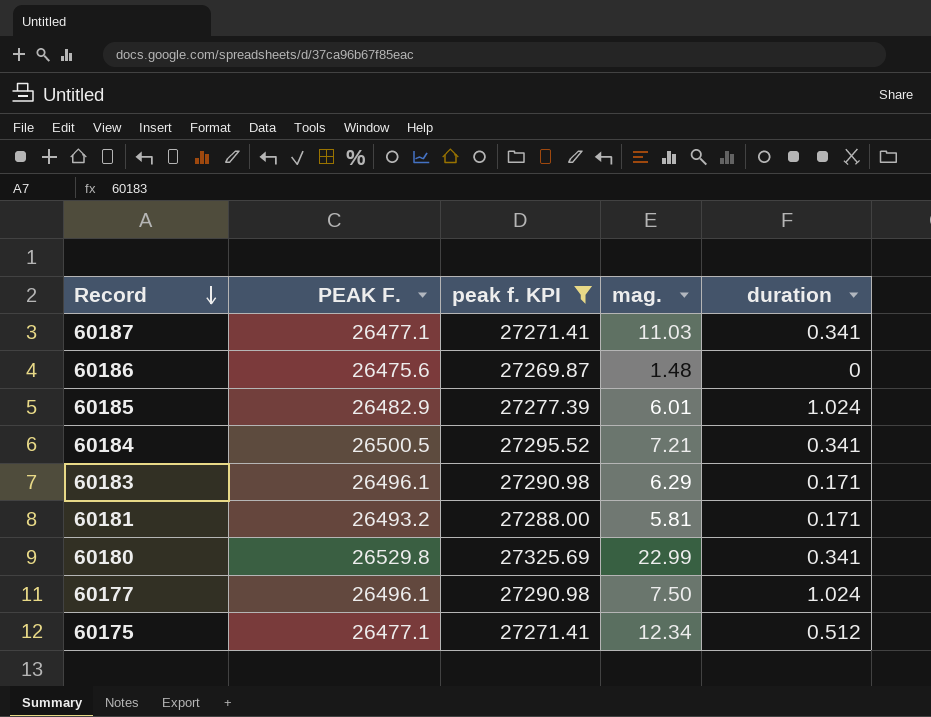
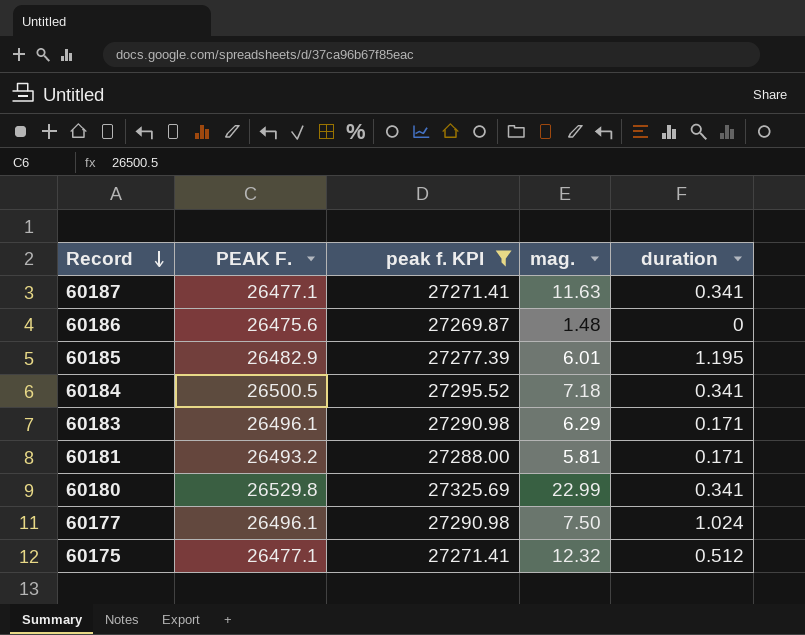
60187 | mag.: 11.03 -> 11.63
60185 | duration: 1.024 -> 1.195
60184 | mag.: 7.21 -> 7.18
60175 | mag.: 12.34 -> 12.32

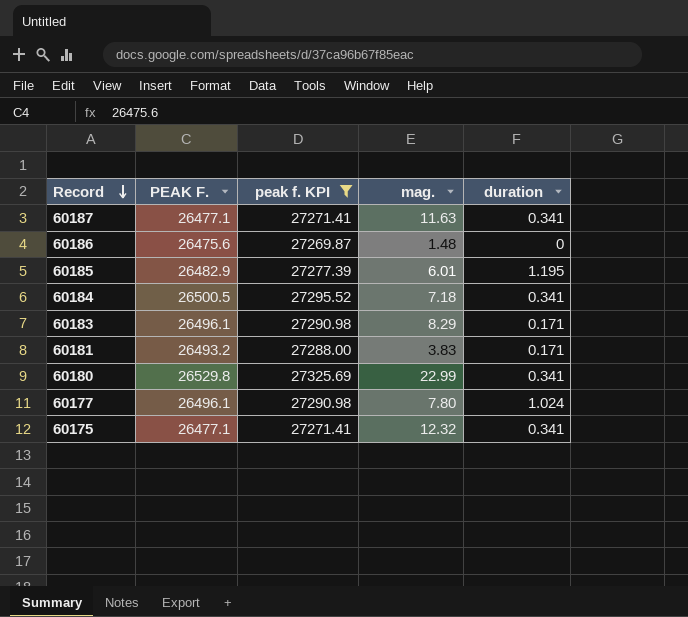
60183 | mag.: 6.29 -> 8.29
60181 | mag.: 5.81 -> 3.83
60177 | mag.: 7.50 -> 7.80
60175 | duration: 0.512 -> 0.341

